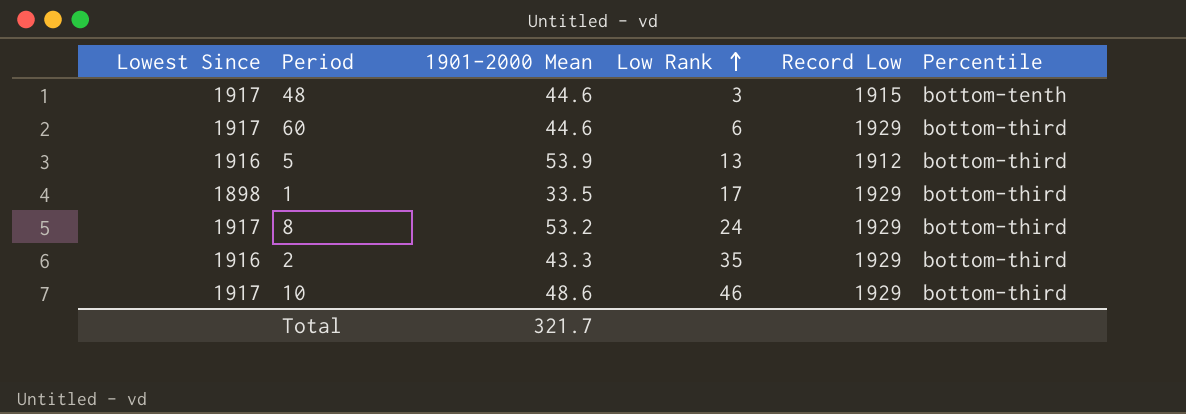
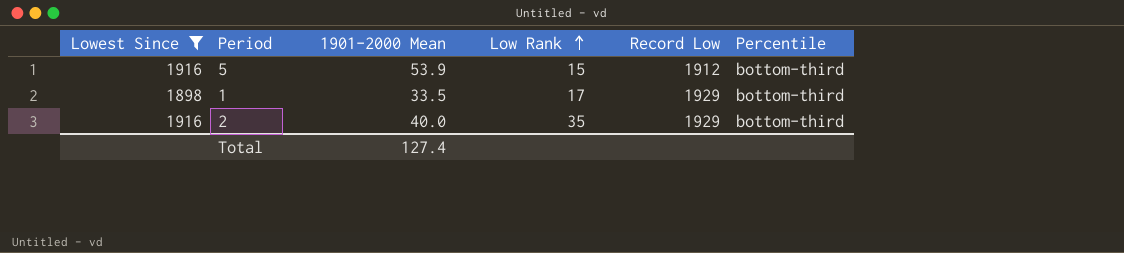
filter: none -> Lowest Since != 1917
5 | Low Rank: 13 -> 15
2 | 1901-2000 Mean: 43.3 -> 40.0
Total | 1901-2000 Mean: 321.7 -> 127.4

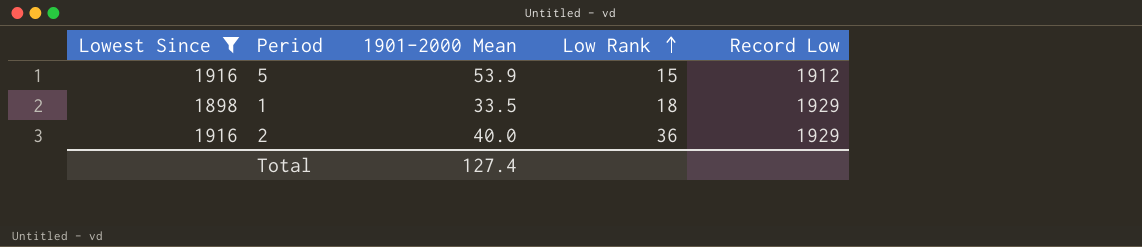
column Percentile | position: 6 -> none
1 | Low Rank: 17 -> 18
2 | Low Rank: 35 -> 36

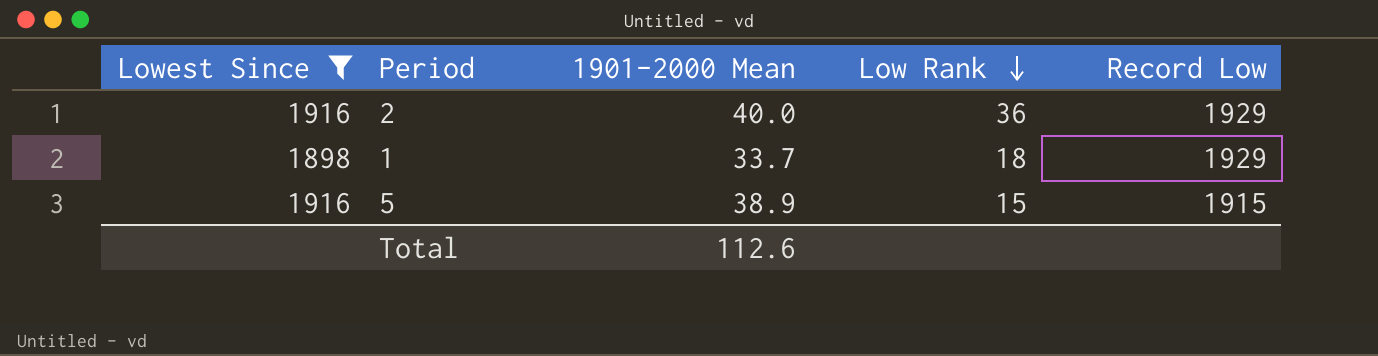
row order: Low Rank ascending -> Low Rank descending
1 | 1901-2000 Mean: 33.5 -> 33.7
5 | 1901-2000 Mean: 53.9 -> 38.9
5 | Record Low: 1912 -> 1915
Total | 1901-2000 Mean: 127.4 -> 112.6

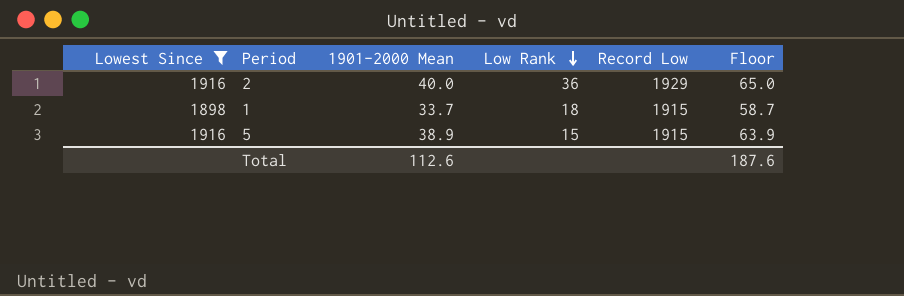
column Floor | formula: none -> [1901-2000 Mean] + 25
1 | Record Low: 1929 -> 1915

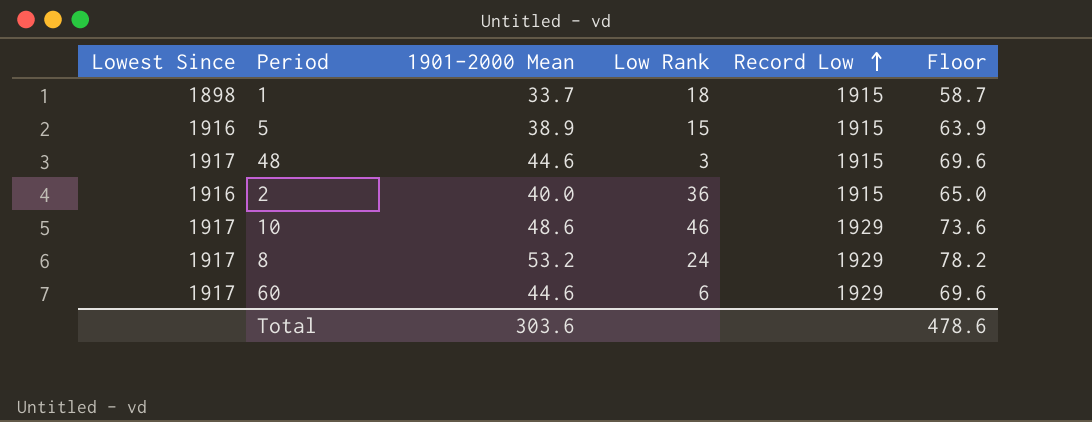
filter: Lowest Since != 1917 -> none
row order: Low Rank descending -> Record Low ascending
2 | Record Low: 1929 -> 1915
Total | 1901-2000 Mean: 112.6 -> 303.6
Total | Floor: 187.6 -> 478.6

